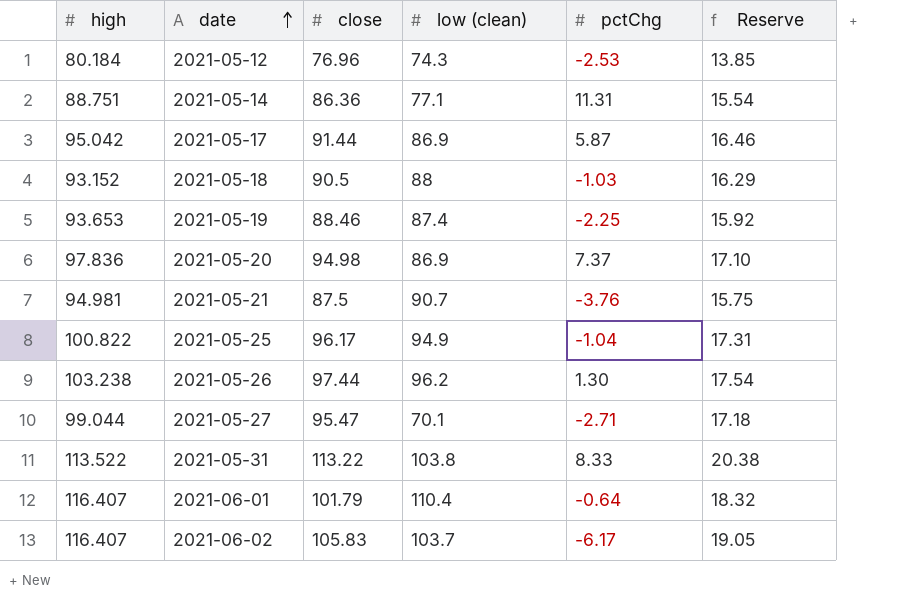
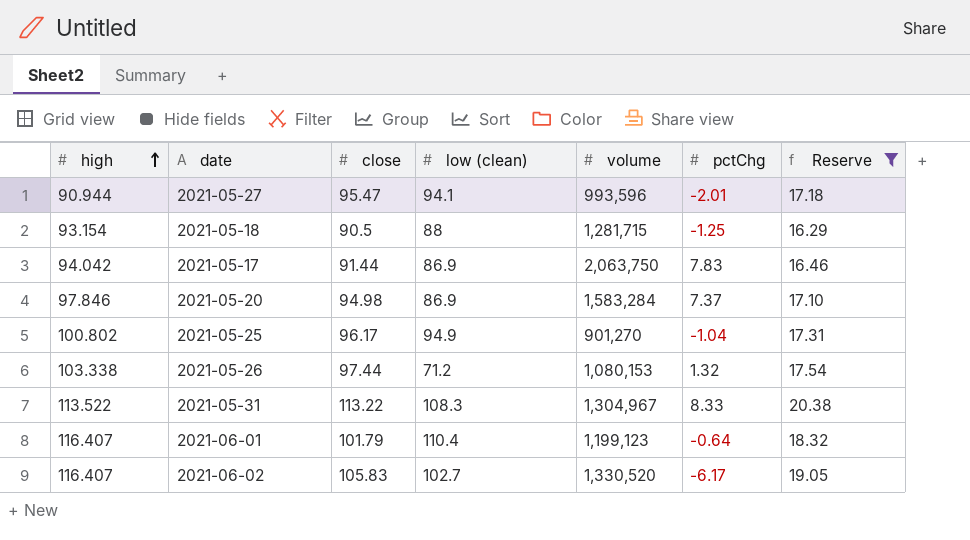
filter: none -> Reserve >= 16.29
row order: date ascending -> high ascending
column volume | position: none -> 5
2021-05-27 | high: 99.044 -> 90.944
2021-05-27 | low (clean): 70.1 -> 94.1
2021-05-27 | pctChg: -2.71 -> -2.01
2021-05-18 | high: 93.152 -> 93.154
2021-05-18 | pctChg: -1.03 -> -1.25
2021-05-17 | high: 95.042 -> 94.042
2021-05-17 | pctChg: 5.87 -> 7.83
2021-05-20 | high: 97.836 -> 97.846
2021-05-25 | high: 100.822 -> 100.802
2021-05-26 | high: 103.238 -> 103.338
2021-05-26 | low (clean): 96.2 -> 71.2
2021-05-26 | pctChg: 1.30 -> 1.32
2021-05-31 | low (clean): 103.8 -> 108.3
2021-06-02 | low (clean): 103.7 -> 102.7

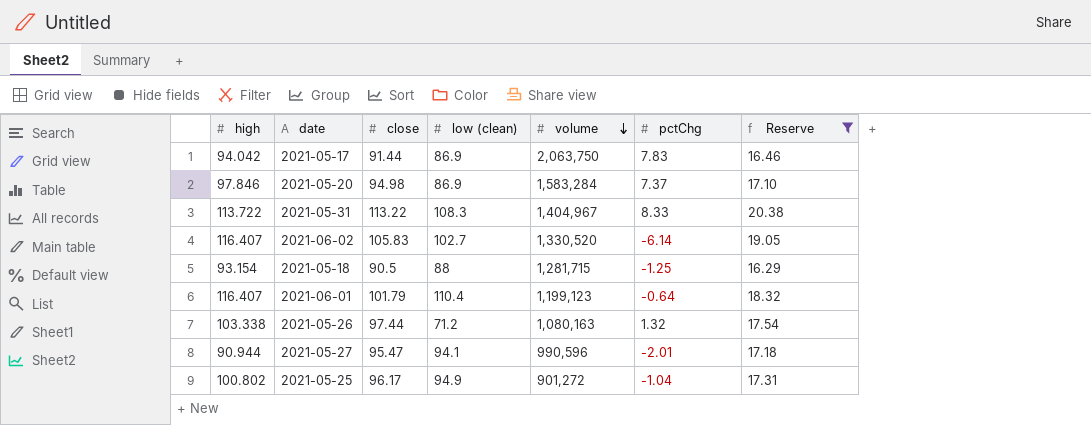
row order: high ascending -> volume descending
2021-05-31 | high: 113.522 -> 113.722
2021-05-31 | volume: 1,304,967 -> 1,404,967
2021-06-02 | pctChg: -6.17 -> -6.14
2021-05-26 | volume: 1,080,153 -> 1,080,163
2021-05-27 | volume: 993,596 -> 990,596
2021-05-25 | volume: 901,270 -> 901,272

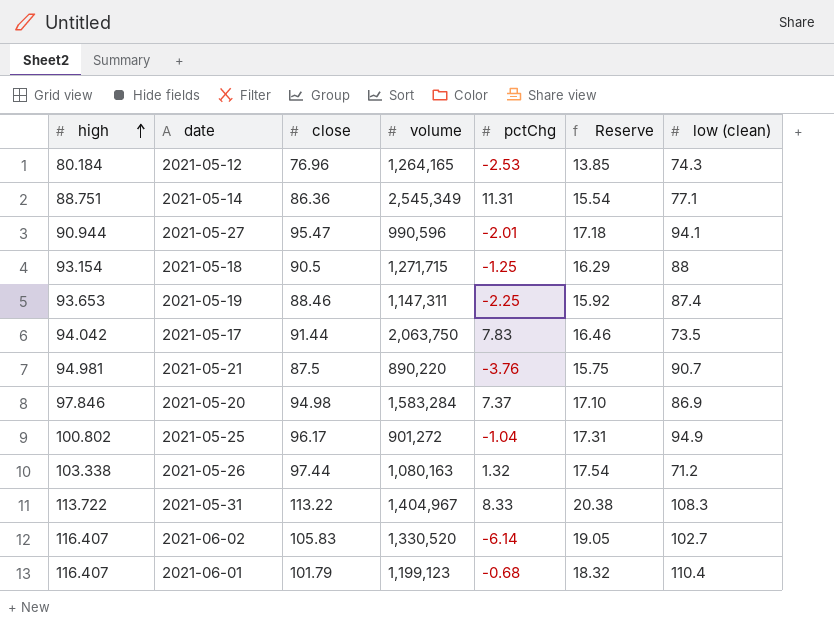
filter: Reserve >= 16.29 -> none
row order: volume descending -> high ascending
column low (clean) | position: 4 -> 7
2021-05-18 | volume: 1,281,715 -> 1,271,715
2021-05-17 | low (clean): 86.9 -> 73.5
2021-06-01 | pctChg: -0.64 -> -0.68

